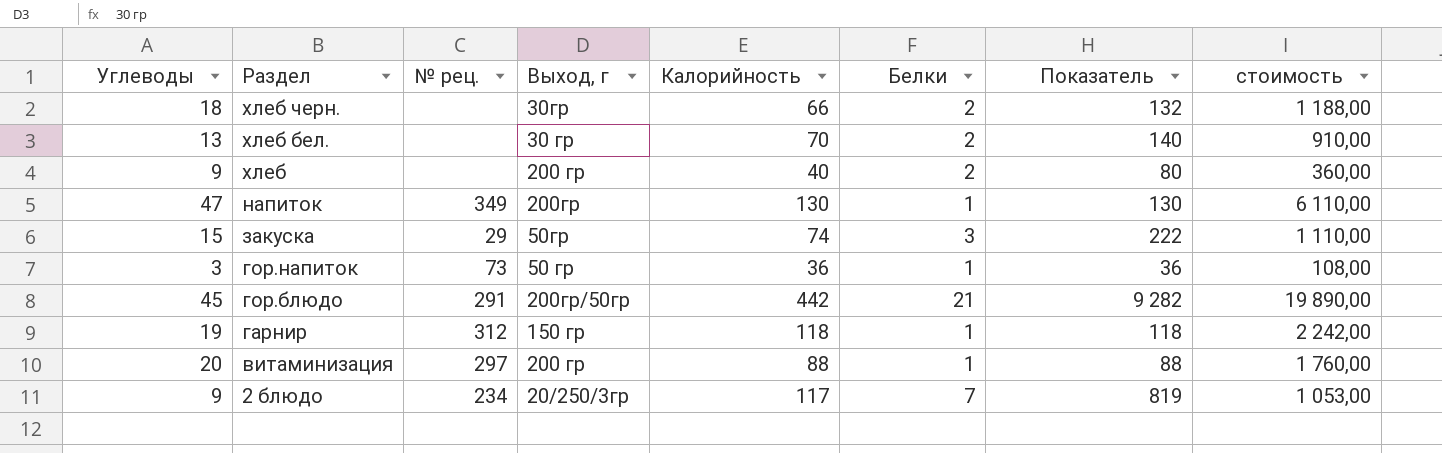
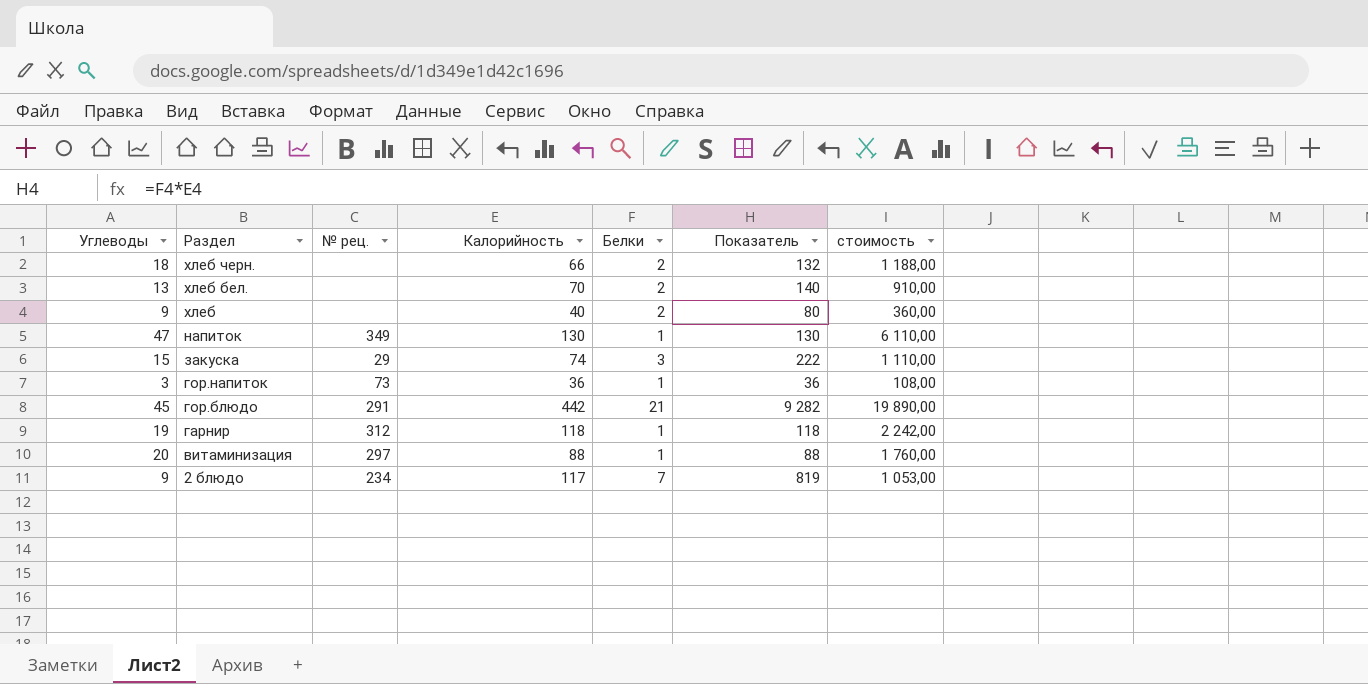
column Выход, г | position: 4 -> none

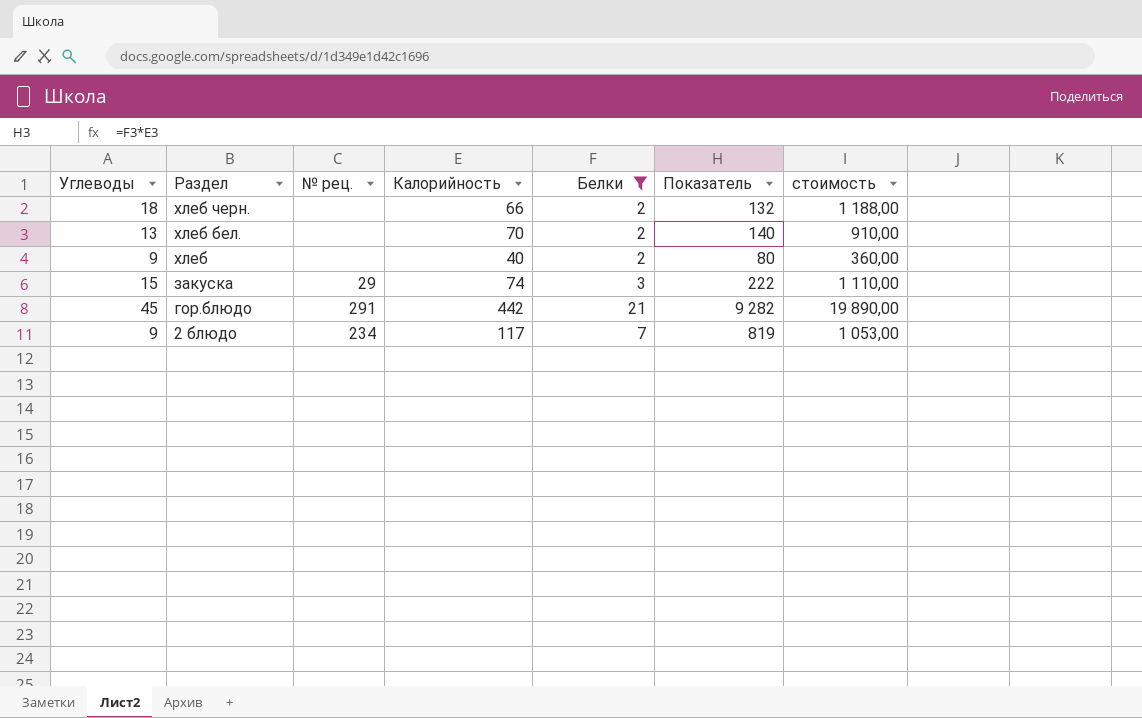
filter: none -> Белки != 1

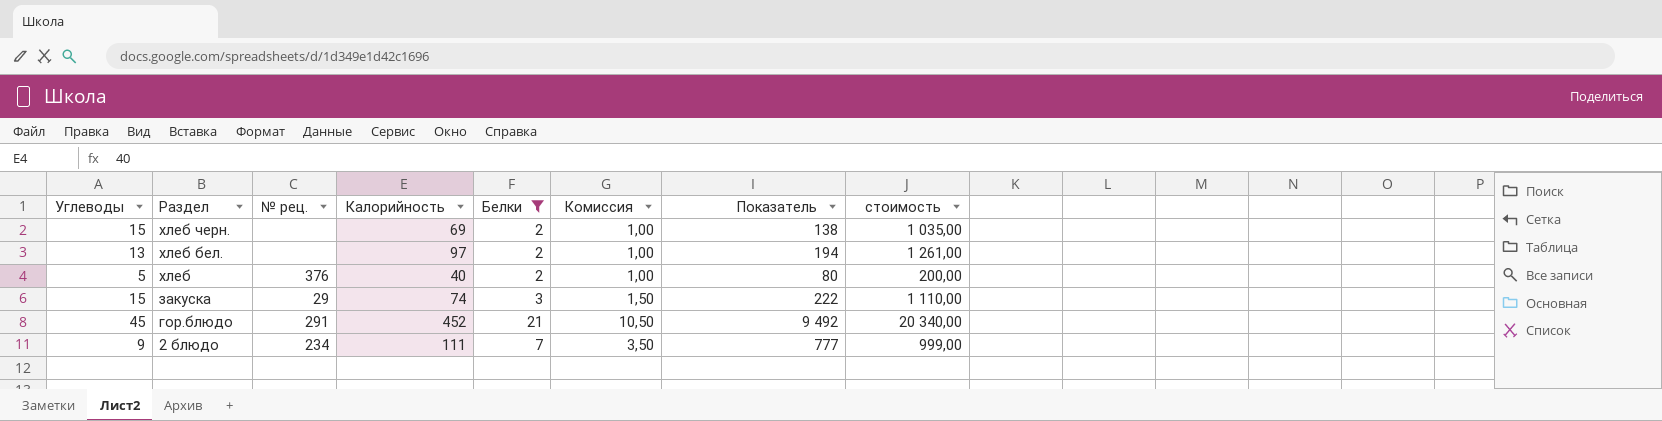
column Комиссия | formula: none -> [Белки] * 0,5
хлеб черн. | Углеводы: 18 -> 15
хлеб черн. | Калорийность: 66 -> 69
хлеб черн. | Показатель: 132 -> 138
хлеб черн. | стоимость: 1 188,00 -> 1 035,00
хлеб бел. | Калорийность: 70 -> 97
хлеб бел. | Показатель: 140 -> 194
хлеб бел. | стоимость: 910,00 -> 1 261,00
хлеб | Углеводы: 9 -> 5
хлеб | № рец.: none -> 376
хлеб | стоимость: 360,00 -> 200,00
гор.блюдо | Калорийность: 442 -> 452
гор.блюдо | Показатель: 9 282 -> 9 492
гор.блюдо | стоимость: 19 890,00 -> 20 340,00
2 блюдо | Калорийность: 117 -> 111
2 блюдо | Показатель: 819 -> 777
2 блюдо | стоимость: 1 053,00 -> 999,00

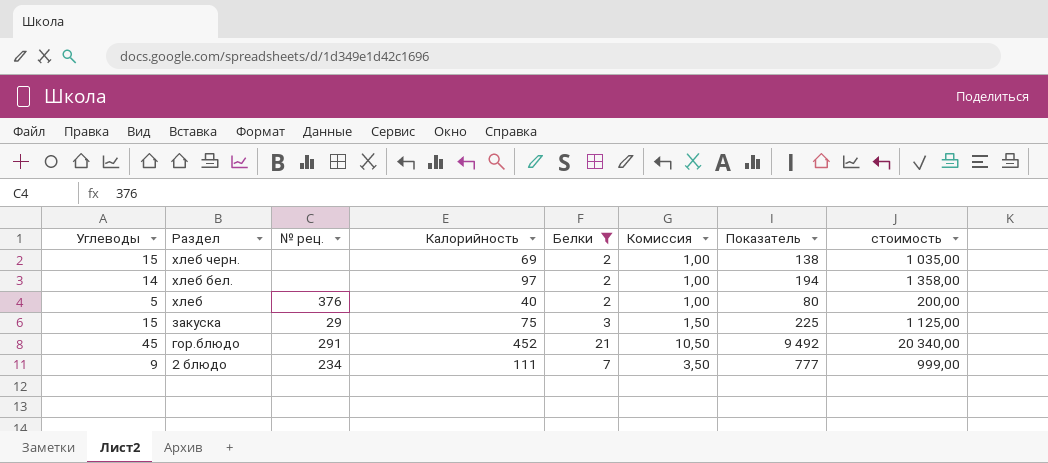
хлеб бел. | Углеводы: 13 -> 14
хлеб бел. | стоимость: 1 261,00 -> 1 358,00
закуска | Калорийность: 74 -> 75
закуска | Показатель: 222 -> 225
закуска | стоимость: 1 110,00 -> 1 125,00

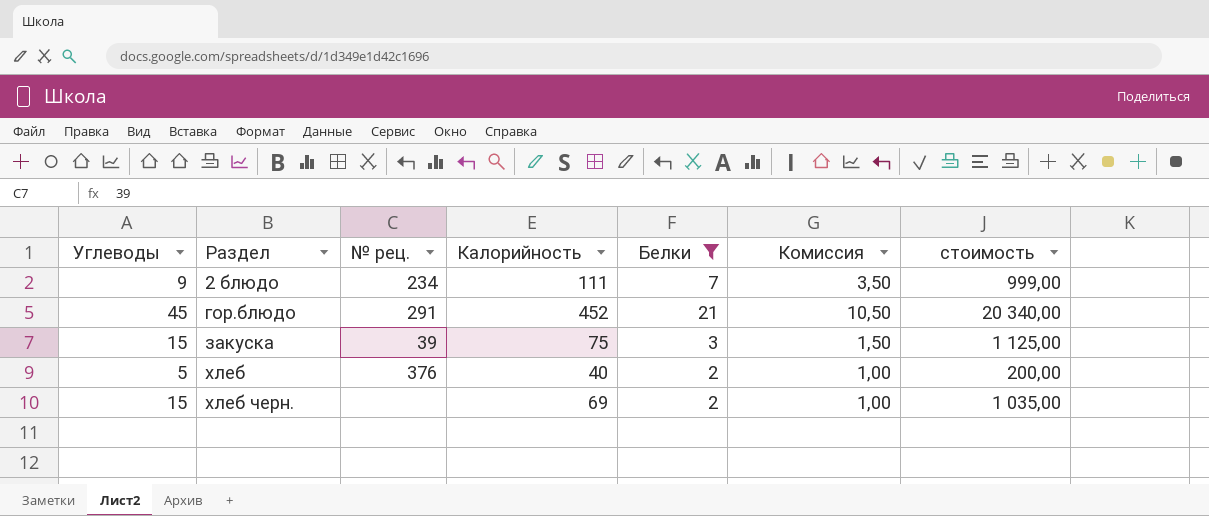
row order: Раздел descending -> Раздел ascending
column Показатель | formula: [Калорийность] * [Белки] -> none
row хлеб бел.: 14 | none | 97 | 2 | 1,00 | 194 | 1 358,00 -> none
закуска | № рец.: 29 -> 39

